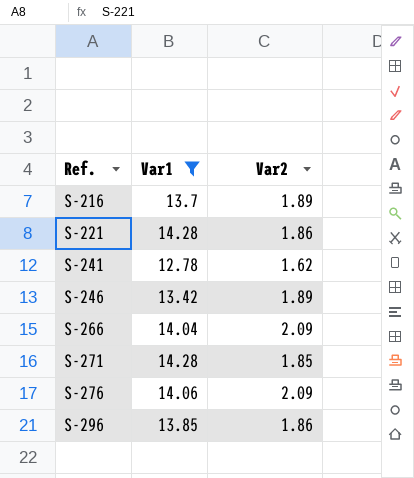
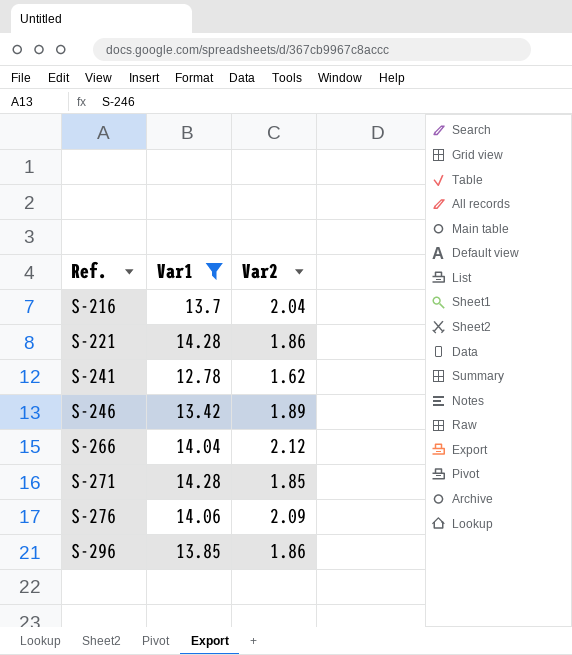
S-216 | Var2: 1.89 -> 2.04
S-266 | Var2: 2.09 -> 2.12

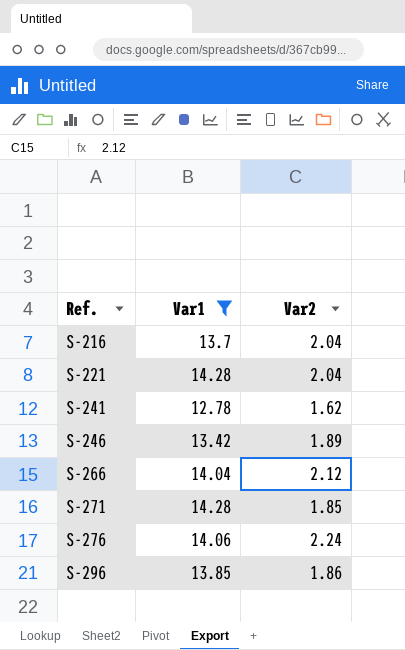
S-221 | Var2: 1.86 -> 2.04
S-276 | Var2: 2.09 -> 2.24

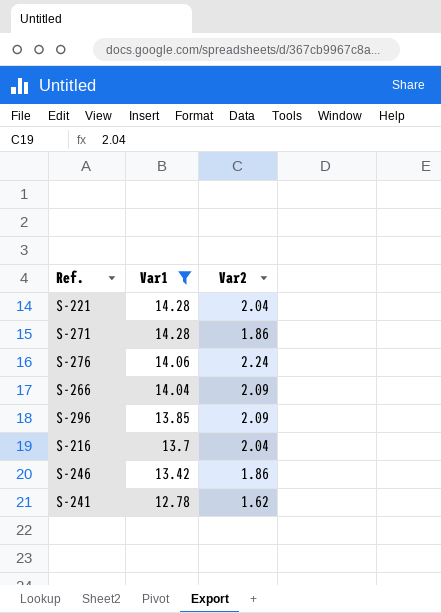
row order: Ref. ascending -> Var1 descending
S-271 | Var2: 1.85 -> 1.86
S-266 | Var2: 2.12 -> 2.09
S-296 | Var2: 1.86 -> 2.09
S-246 | Var2: 1.89 -> 1.86

